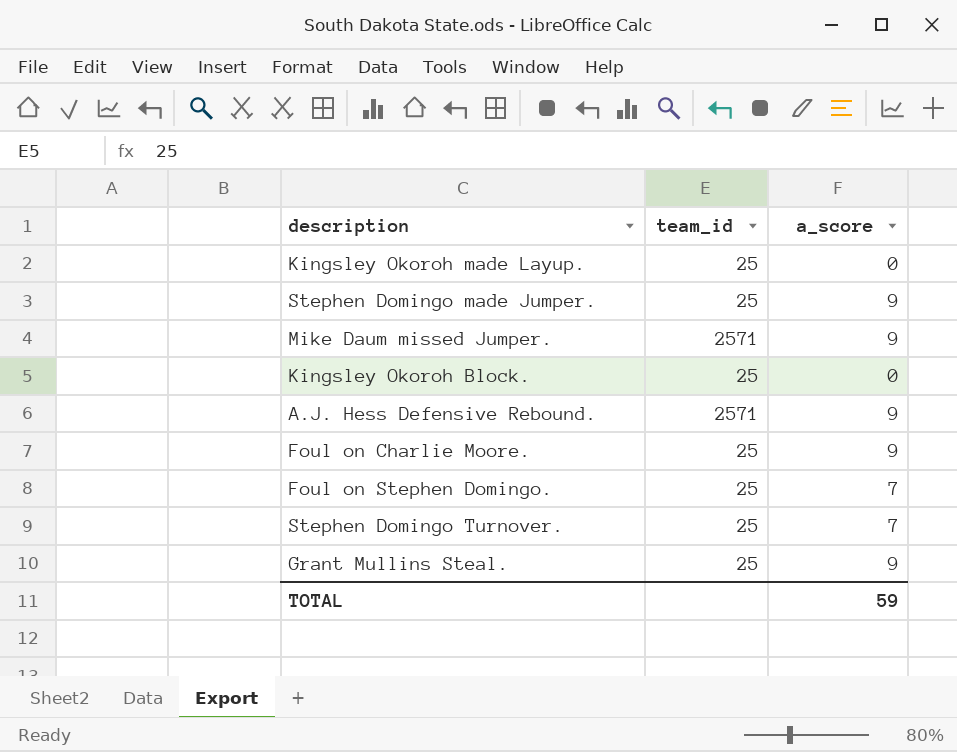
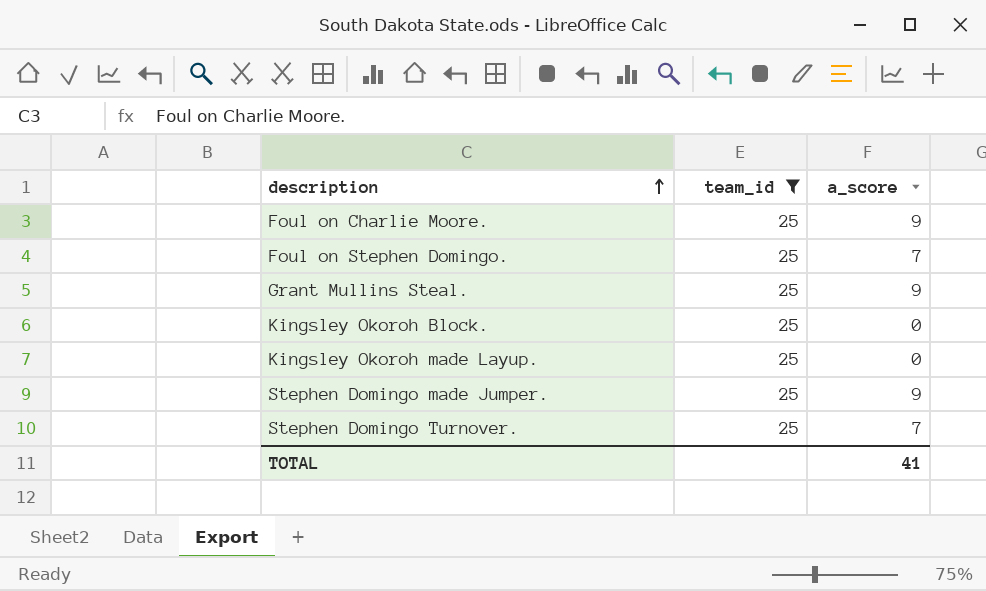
filter: none -> team_id = 25
row order: none -> description ascending
TOTAL | a_score: 59 -> 41

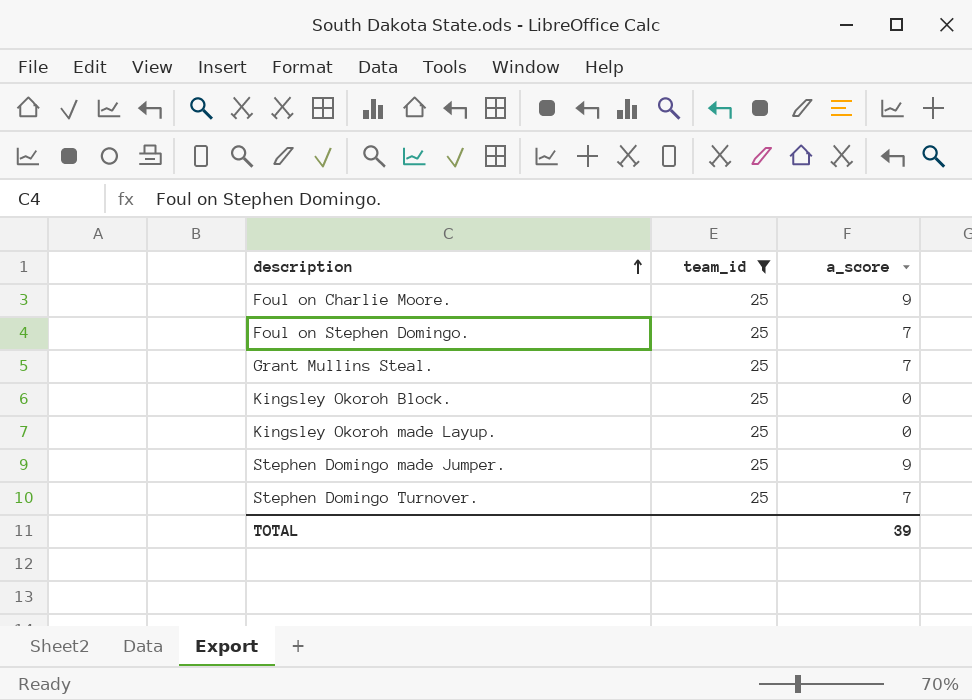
Grant Mullins Steal. | a_score: 9 -> 7
TOTAL | a_score: 41 -> 39

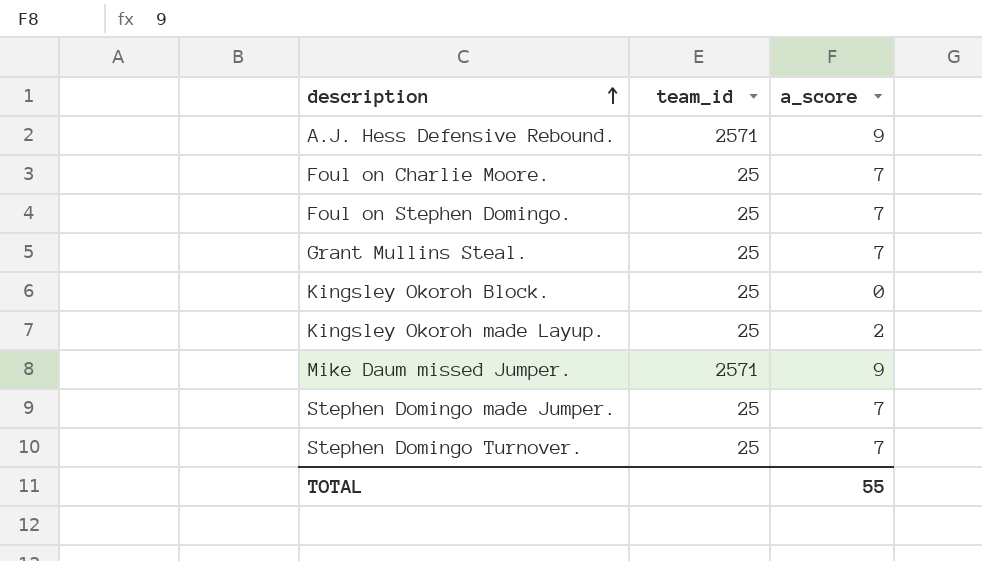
filter: team_id = 25 -> none
Foul on Charlie Moore. | a_score: 9 -> 7
Kingsley Okoroh made Layup. | a_score: 0 -> 2
Stephen Domingo made Jumper. | a_score: 9 -> 7
TOTAL | a_score: 39 -> 55

